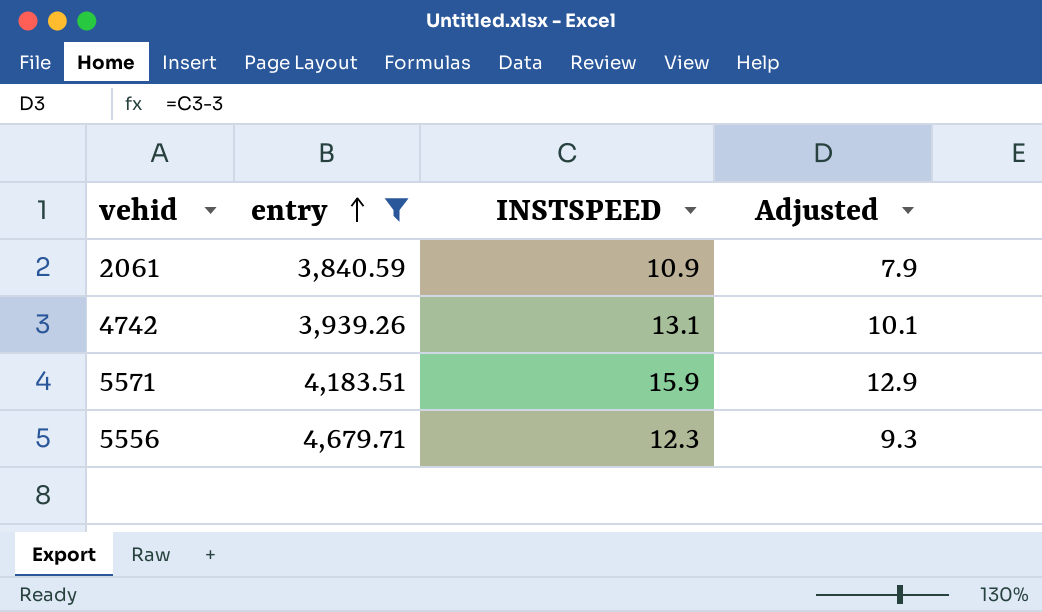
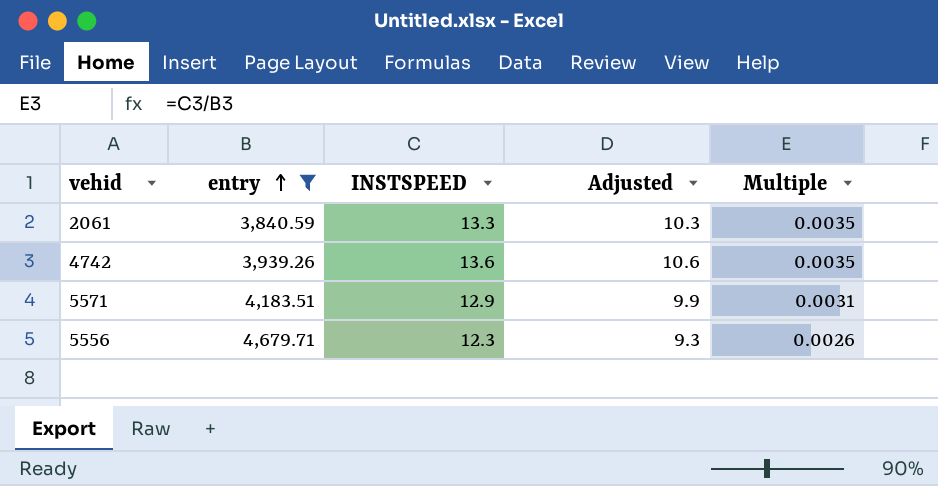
column Multiple | formula: none -> [INSTSPEED] / [entry]
2061 | INSTSPEED: 10.9 -> 13.3
2061 | Adjusted: 7.9 -> 10.3
4742 | INSTSPEED: 13.1 -> 13.6
4742 | Adjusted: 10.1 -> 10.6
5571 | INSTSPEED: 15.9 -> 12.9
5571 | Adjusted: 12.9 -> 9.9

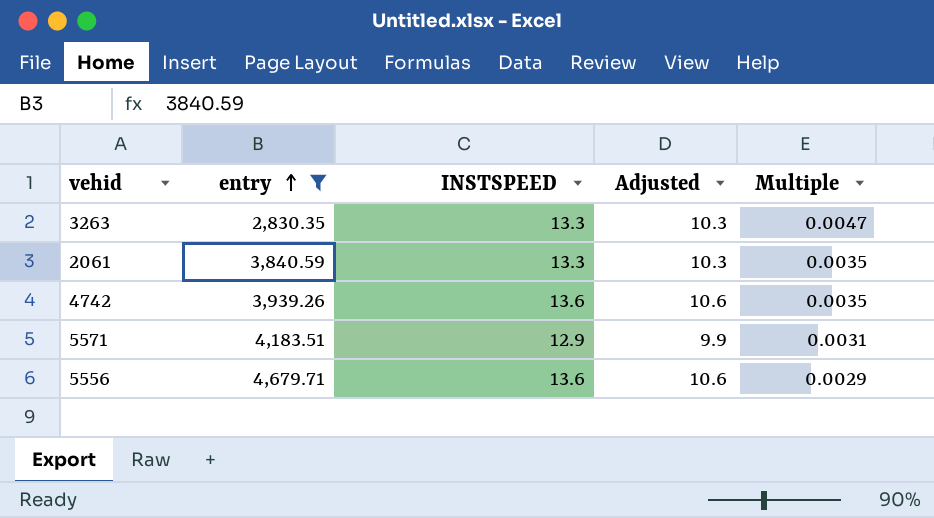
row 3263: none -> 2,830.35 | 13.3 | 10.3 | 0.0047
5556 | INSTSPEED: 12.3 -> 13.6
5556 | Adjusted: 9.3 -> 10.6
5556 | Multiple: 0.0026 -> 0.0029

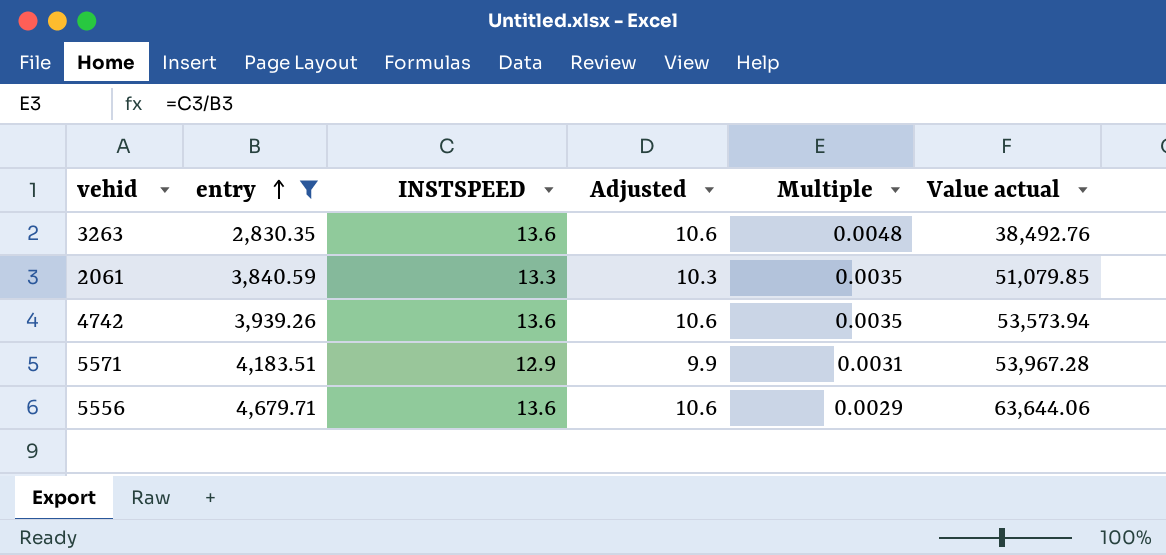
column Value actual | formula: none -> [entry] * [INSTSPEED]
3263 | INSTSPEED: 13.3 -> 13.6
3263 | Adjusted: 10.3 -> 10.6
3263 | Multiple: 0.0047 -> 0.0048

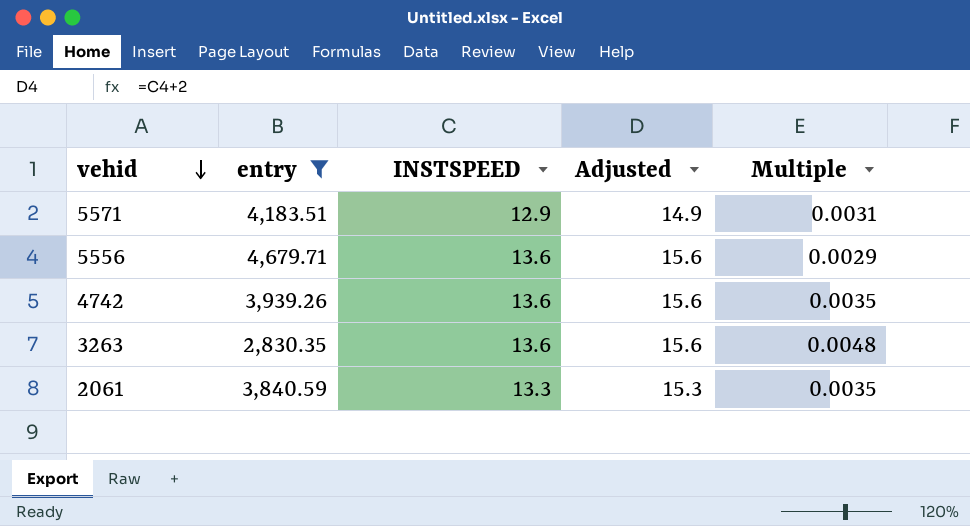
row order: entry ascending -> vehid descending
column Value actual | formula: [entry] * [INSTSPEED] -> none
column Adjusted | formula: [INSTSPEED] - 3 -> [INSTSPEED] + 2

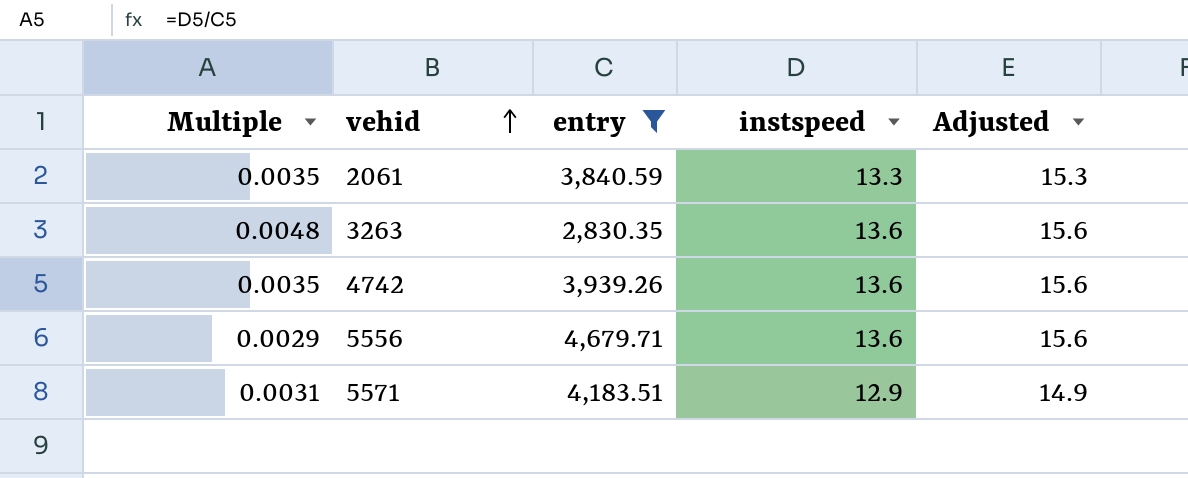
row order: vehid descending -> vehid ascending
column Multiple | position: 5 -> 1
column name: INSTSPEED -> instspeed

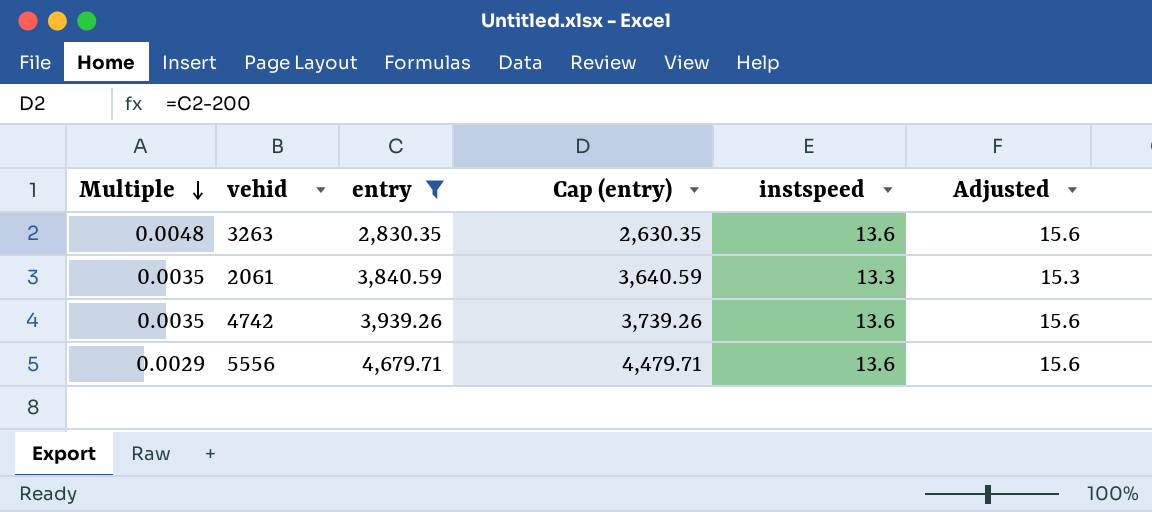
row order: vehid ascending -> Multiple descending
column Cap (entry) | formula: none -> [entry] - 200
row 5571: 0.0031 | 4,183.51 | 12.9 | 14.9 -> none

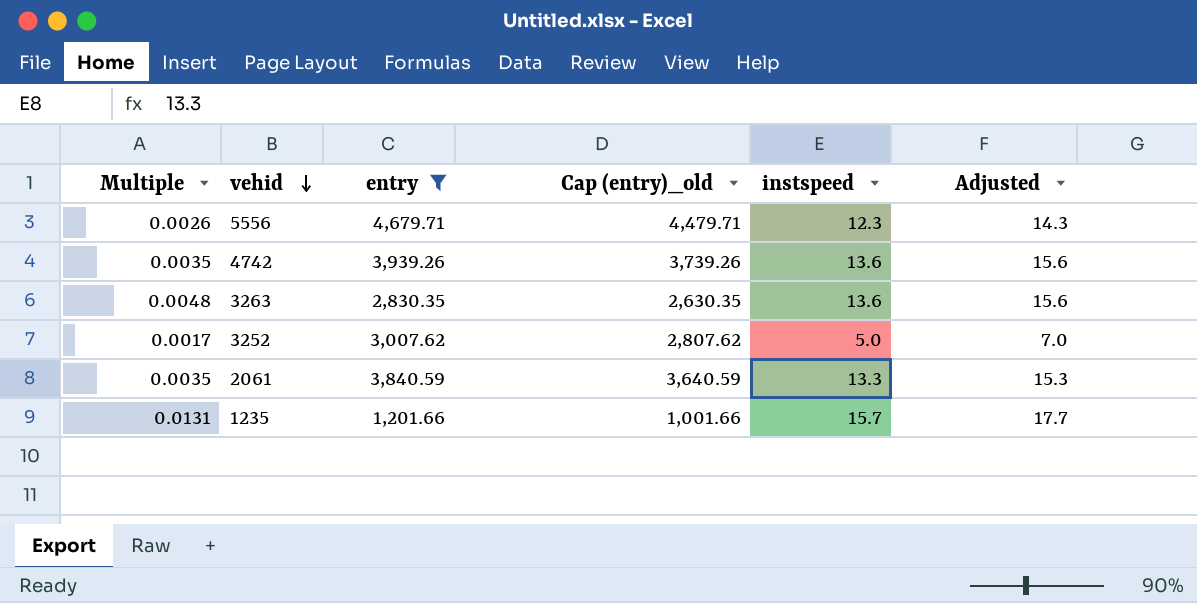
row order: Multiple descending -> vehid descending
column name: Cap (entry) -> Cap (entry)_old
5556 | Multiple: 0.0029 -> 0.0026
5556 | instspeed: 13.6 -> 12.3
5556 | Adjusted: 15.6 -> 14.3
row 3252: none -> 0.0017 | 3,007.62 | 2,807.62 | 5.0 | 7.0
row 1235: none -> 0.0131 | 1,201.66 | 1,001.66 | 15.7 | 17.7

